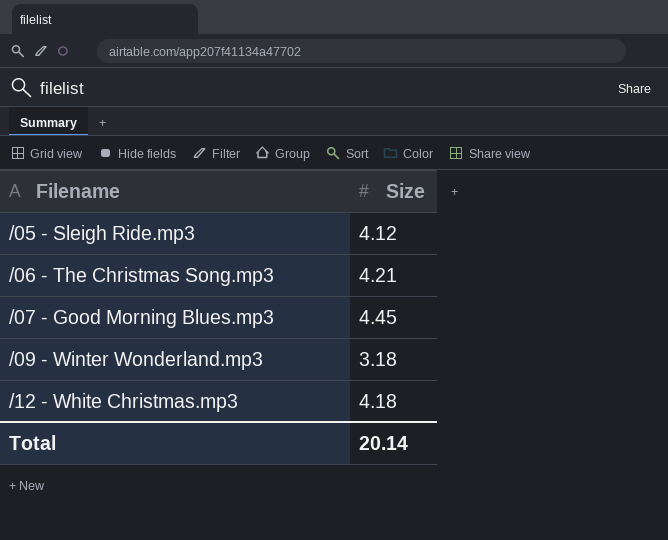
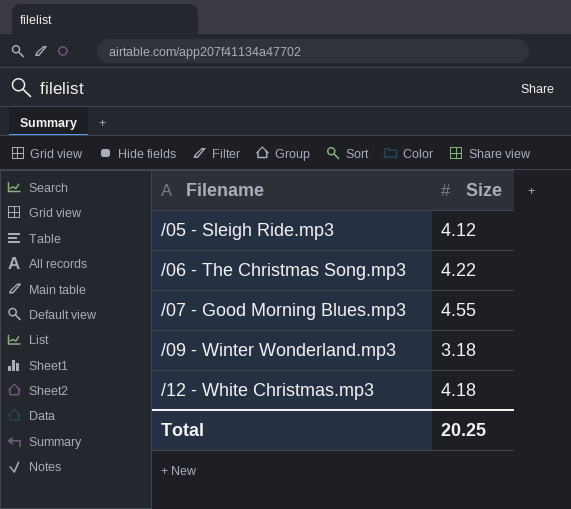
/06 - The Christmas Song.mp3 | Size: 4.21 -> 4.22
/07 - Good Morning Blues.mp3 | Size: 4.45 -> 4.55
Total | Size: 20.14 -> 20.25

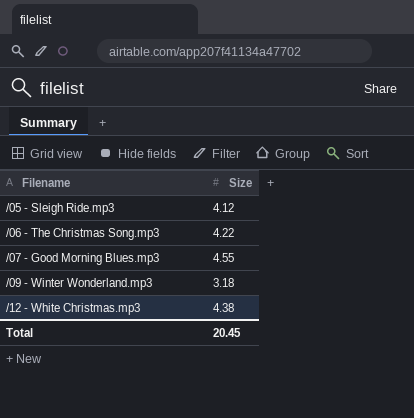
/12 - White Christmas.mp3 | Size: 4.18 -> 4.38
Total | Size: 20.25 -> 20.45

